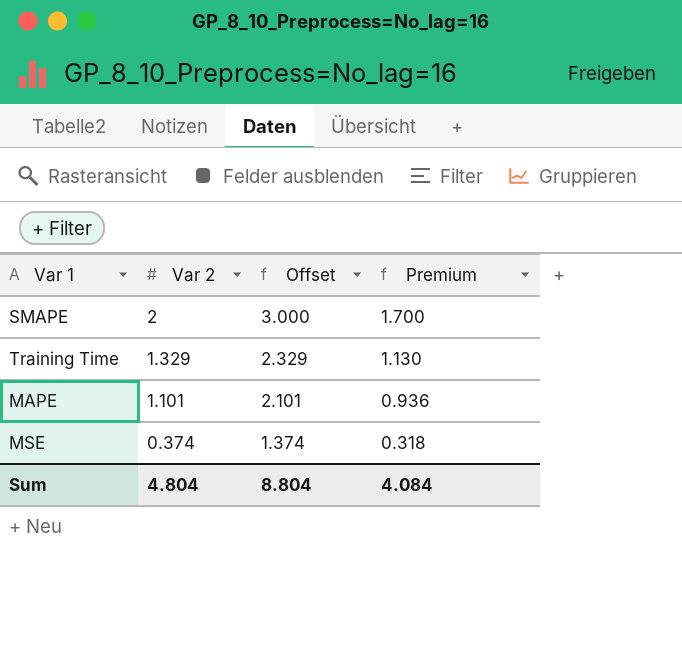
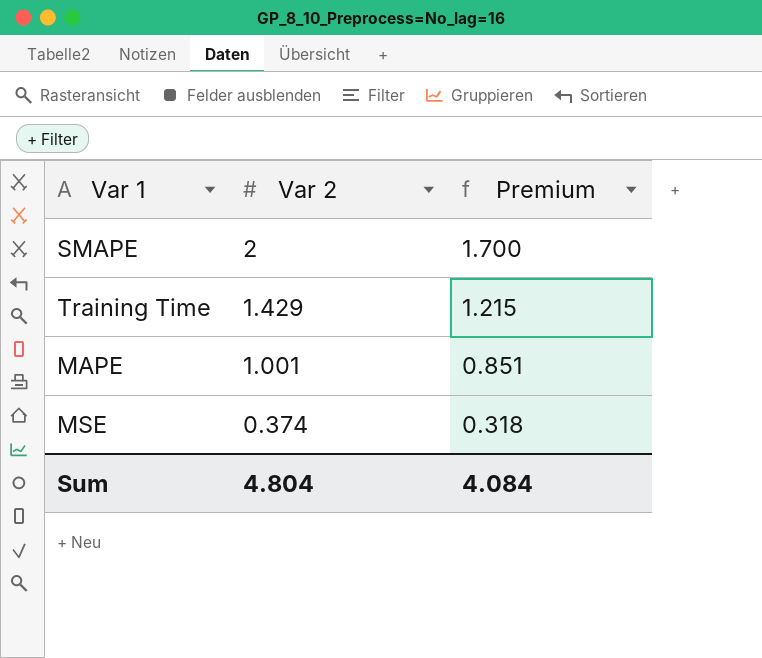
column Offset | formula: [Var 2] + 1 -> none
Training Time | Var 2: 1.329 -> 1.429
Training Time | Premium: 1.130 -> 1.215
MAPE | Var 2: 1.101 -> 1.001
MAPE | Premium: 0.936 -> 0.851

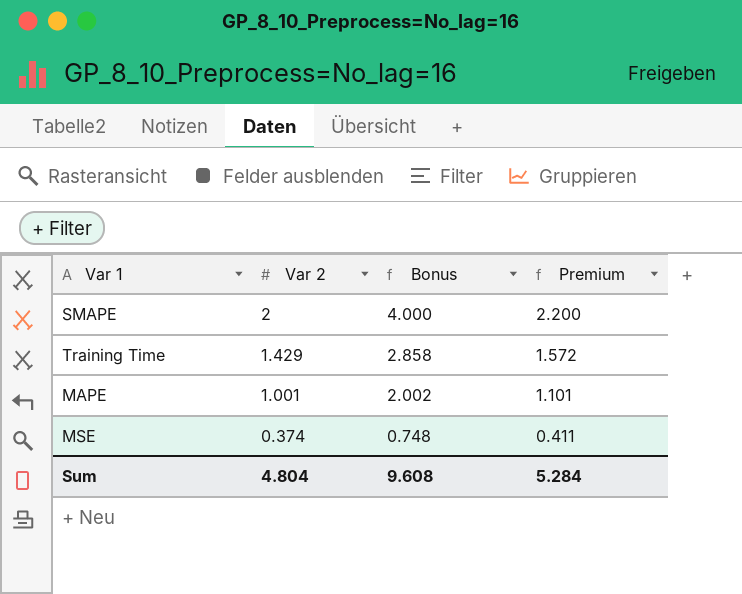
column Bonus | formula: none -> [Var 2] * 2
column Premium | formula: [Var 2] * 0.85 -> [Var 2] * 1.1
Sum | Premium: 4.084 -> 5.284

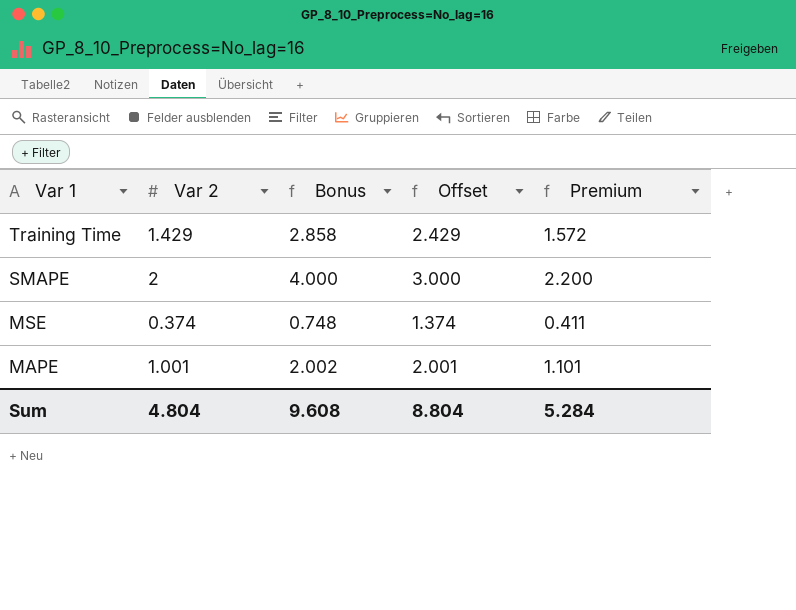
row order: Var 2 descending -> Var 1 descending
column Offset | formula: none -> [Var 2] + 1

